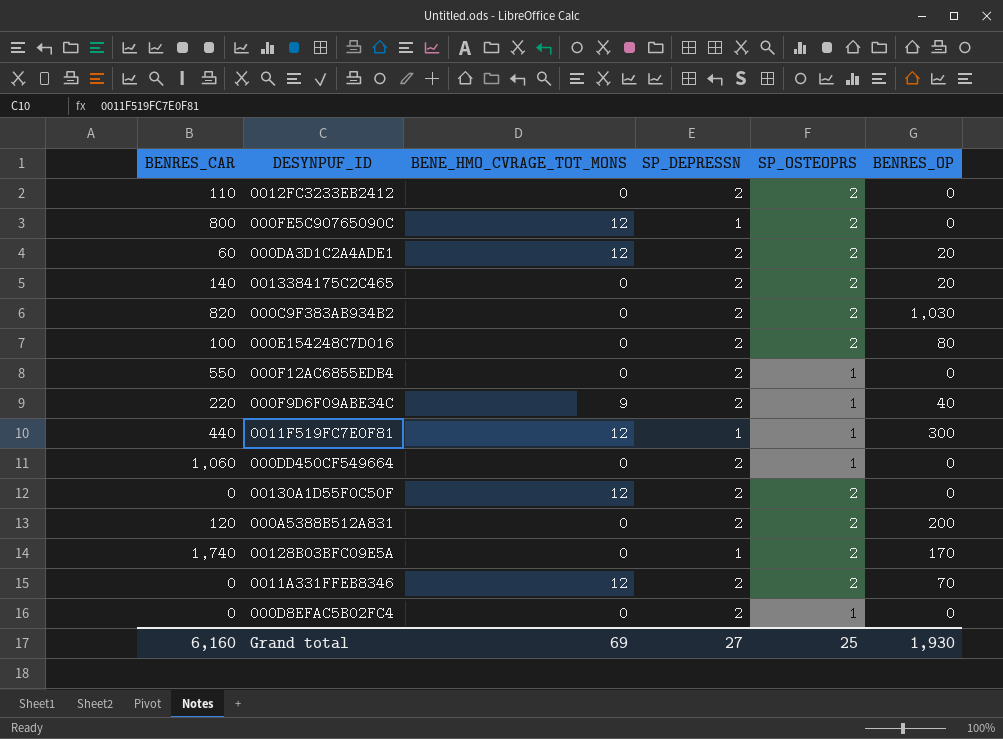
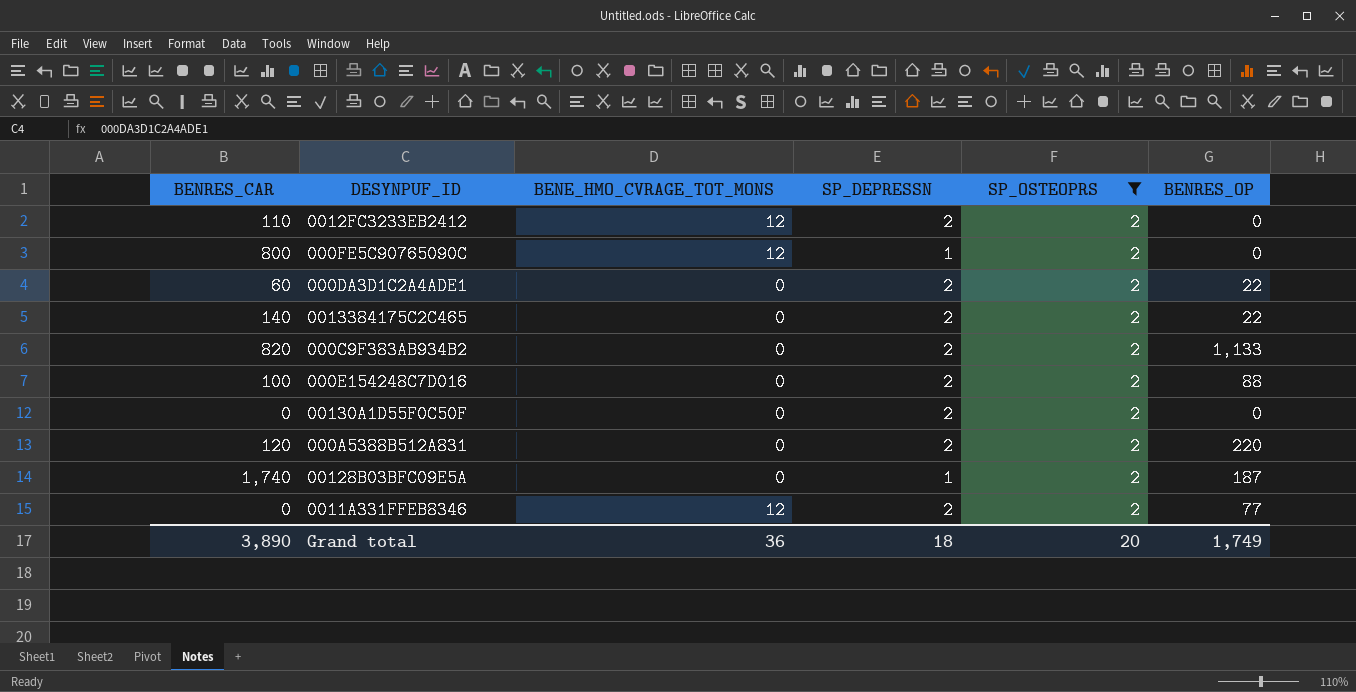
filter: none -> SP_OSTEOPRS = 2
0012FC3233EB2412 | BENE_HMO_CVRAGE_TOT_MONS: 0 -> 12
000DA3D1C2A4ADE1 | BENE_HMO_CVRAGE_TOT_MONS: 12 -> 0
000DA3D1C2A4ADE1 | BENRES_OP: 20 -> 22
0013384175C2C465 | BENRES_OP: 20 -> 22
000C9F383AB934B2 | BENRES_OP: 1,030 -> 1,133
000E154248C7D016 | BENRES_OP: 80 -> 88
00130A1D55F0C50F | BENE_HMO_CVRAGE_TOT_MONS: 12 -> 0
000A5388B512A831 | BENRES_OP: 200 -> 220
00128B03BFC09E5A | BENRES_OP: 170 -> 187
0011A331FFEB8346 | BENRES_OP: 70 -> 77
Grand total | BENRES_CAR: 6,160 -> 3,890
Grand total | BENE_HMO_CVRAGE_TOT_MONS: 69 -> 36
Grand total | SP_DEPRESSN: 27 -> 18
Grand total | SP_OSTEOPRS: 25 -> 20
Grand total | BENRES_OP: 1,930 -> 1,749

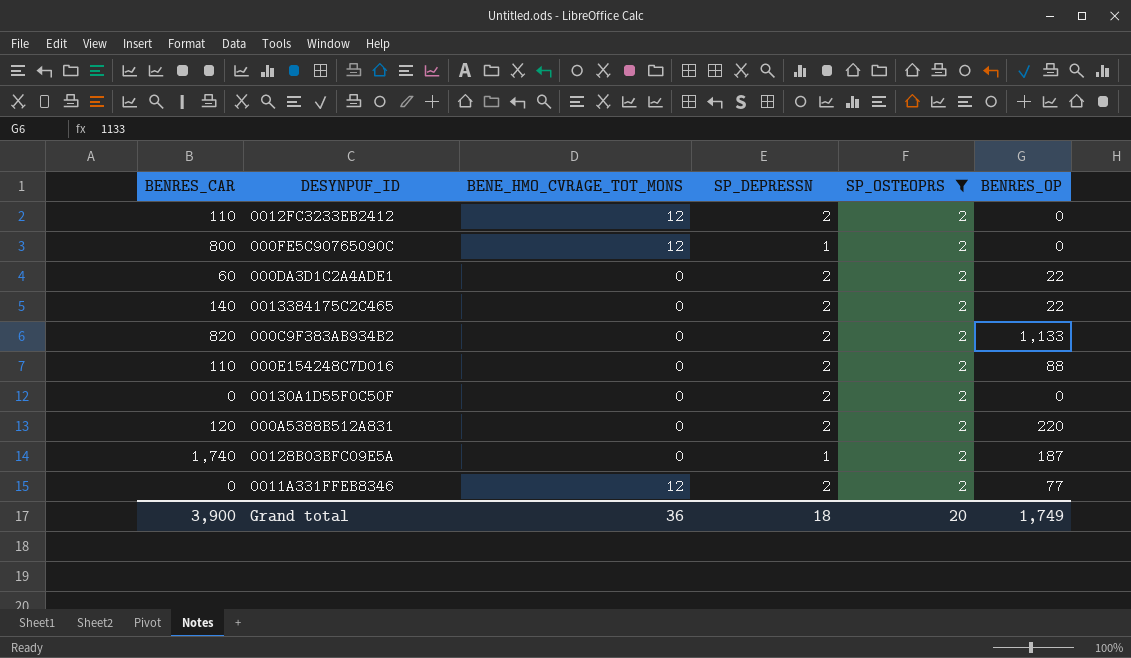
000E154248C7D016 | BENRES_CAR: 100 -> 110
Grand total | BENRES_CAR: 3,890 -> 3,900

